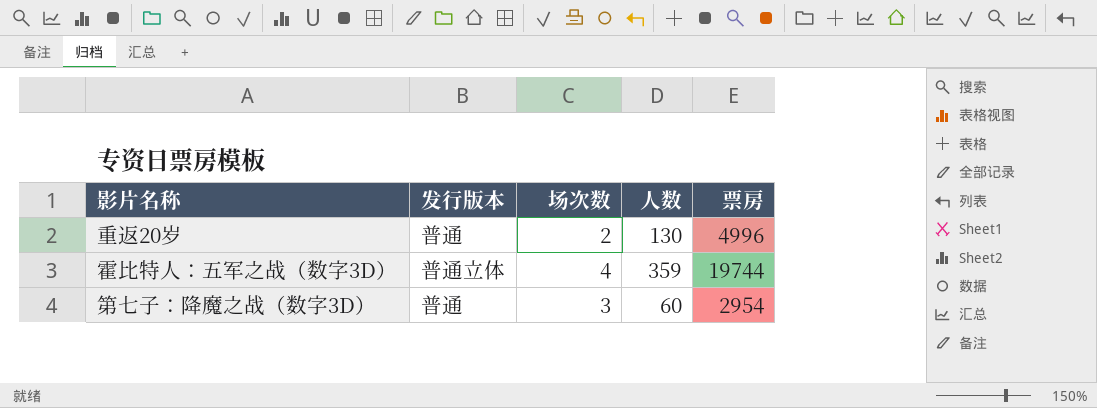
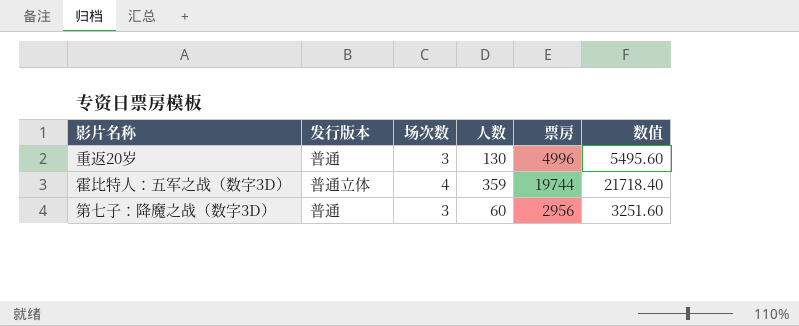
column 数值 | formula: none -> [票房] * 1.1
重返20岁 | 场次数: 2 -> 3
第七子：降魔之战（数字3D） | 票房: 2954 -> 2956

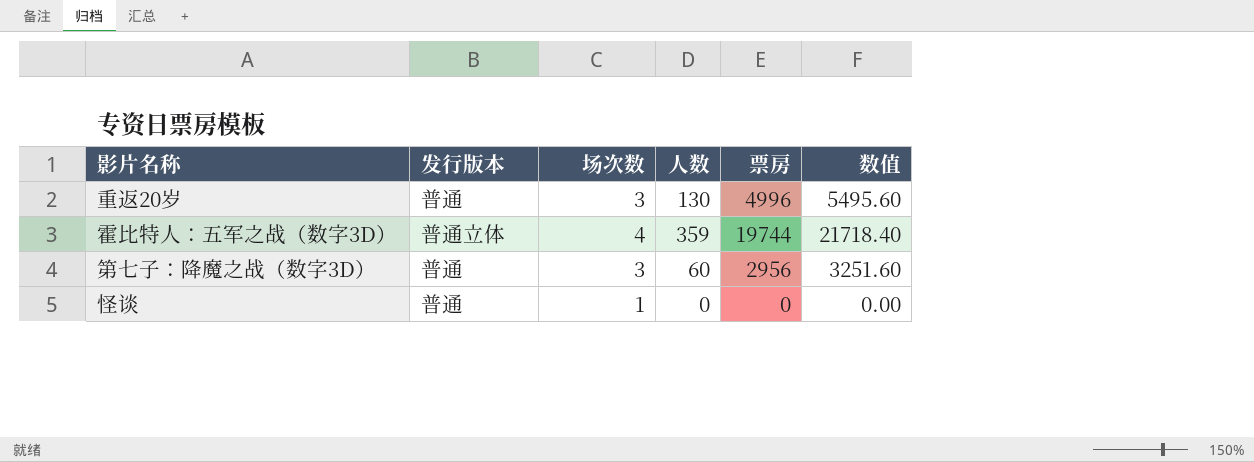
row 怪谈: none -> 普通 | 1 | 0 | 0 | 0.00

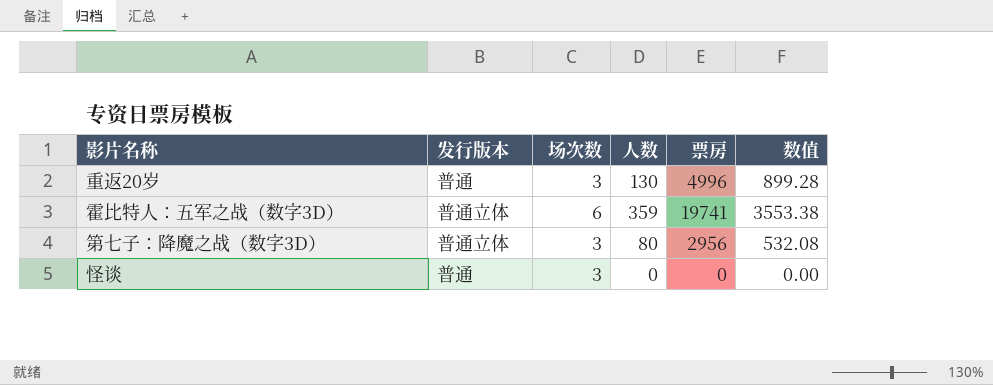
column 数值 | formula: [票房] * 1.1 -> [票房] * 0.18
霍比特人：五军之战（数字3D） | 场次数: 4 -> 6
霍比特人：五军之战（数字3D） | 票房: 19744 -> 19741
第七子：降魔之战（数字3D） | 发行版本: 普通 -> 普通立体
第七子：降魔之战（数字3D） | 人数: 60 -> 80
怪谈 | 场次数: 1 -> 3

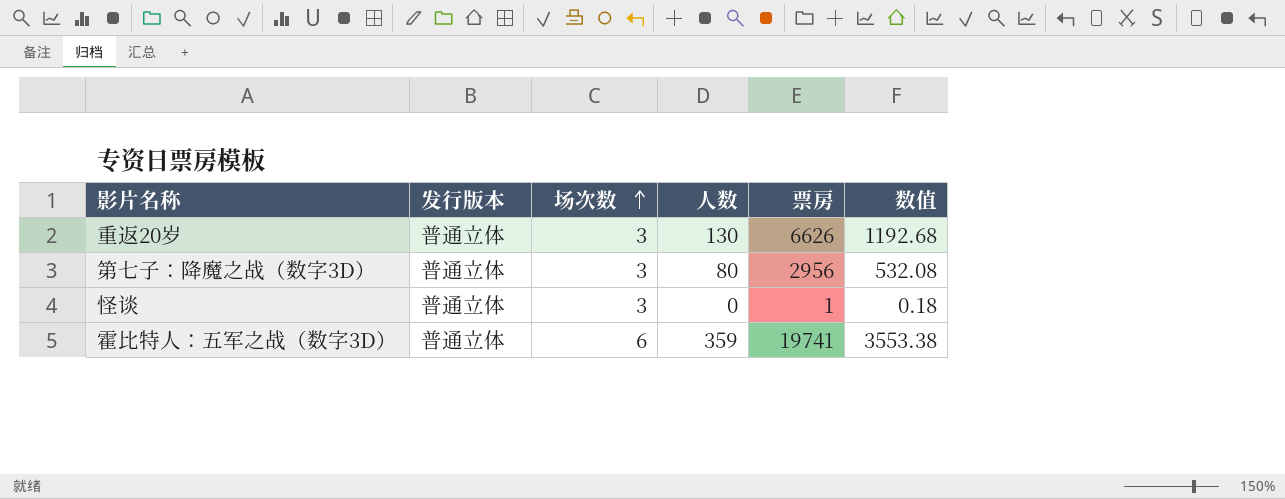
row order: none -> 场次数 ascending
重返20岁 | 发行版本: 普通 -> 普通立体
重返20岁 | 票房: 4996 -> 6626
重返20岁 | 数值: 899.28 -> 1192.68
怪谈 | 发行版本: 普通 -> 普通立体
怪谈 | 票房: 0 -> 1
怪谈 | 数值: 0.00 -> 0.18

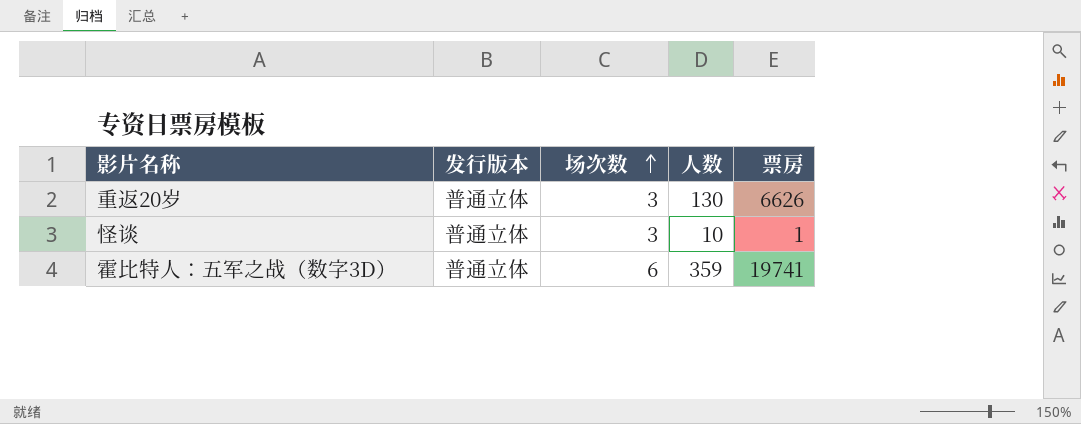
column 数值 | formula: [票房] * 0.18 -> none
row 第七子：降魔之战（数字3D）: 普通立体 | 3 | 80 | 2956 | 532.08 -> none
怪谈 | 人数: 0 -> 10

